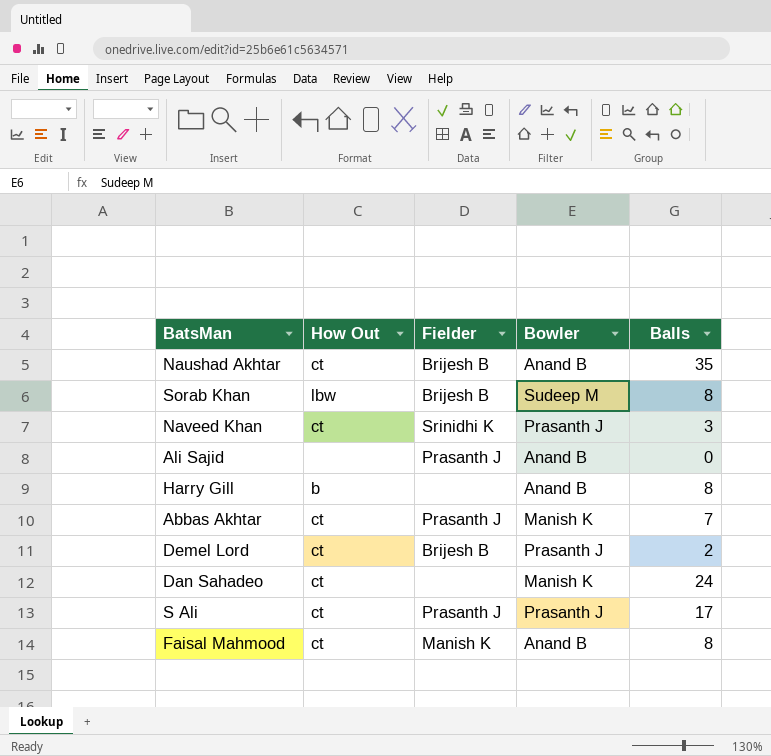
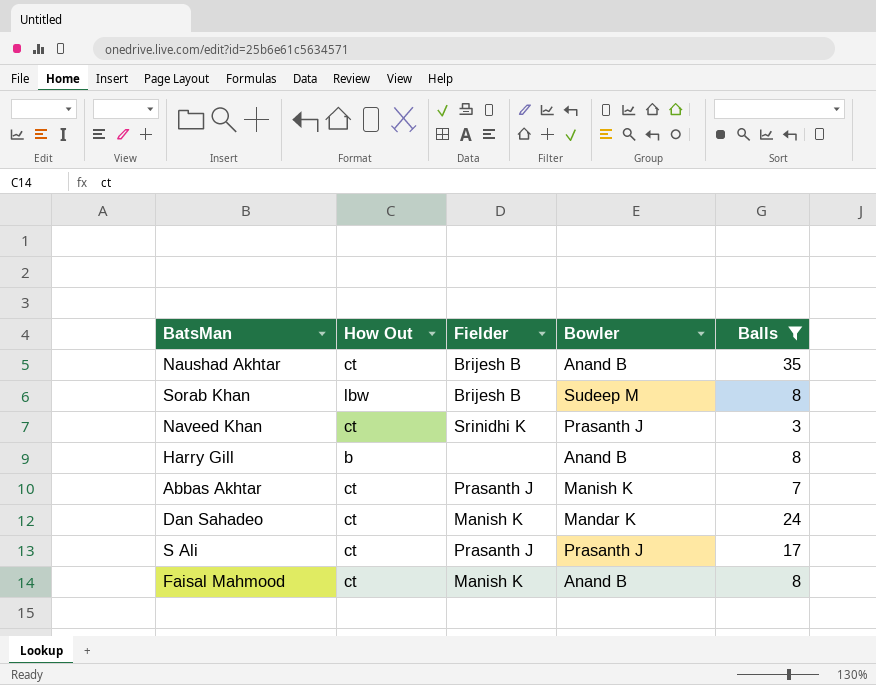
filter: none -> Balls >= 3
Dan Sahadeo | Fielder: none -> Manish K
Dan Sahadeo | Bowler: Manish K -> Mandar K

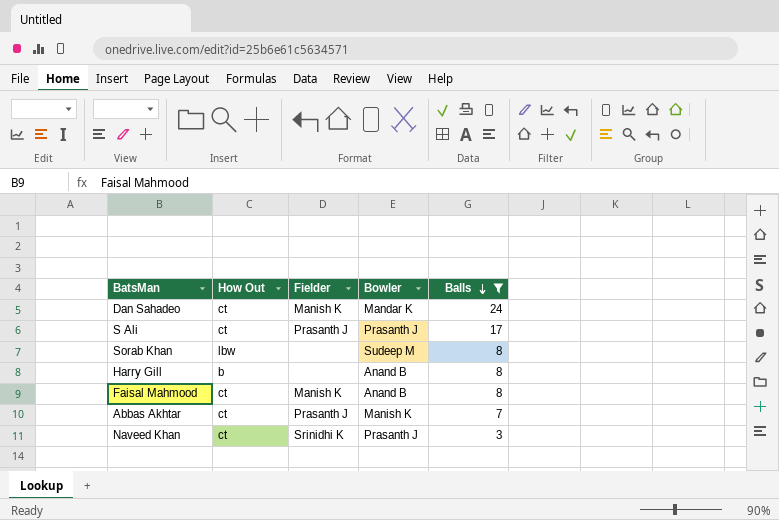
row order: none -> Balls descending
row Naushad Akhtar: ct | Brijesh B | Anand B | 35 -> none
Sorab Khan | Fielder: Brijesh B -> none

